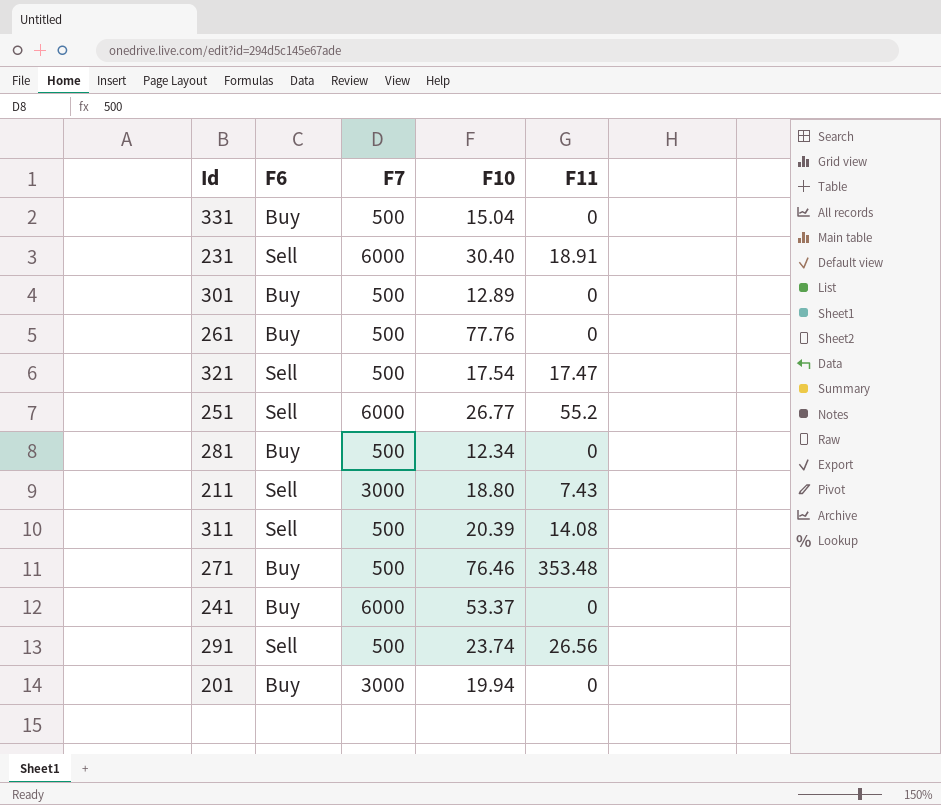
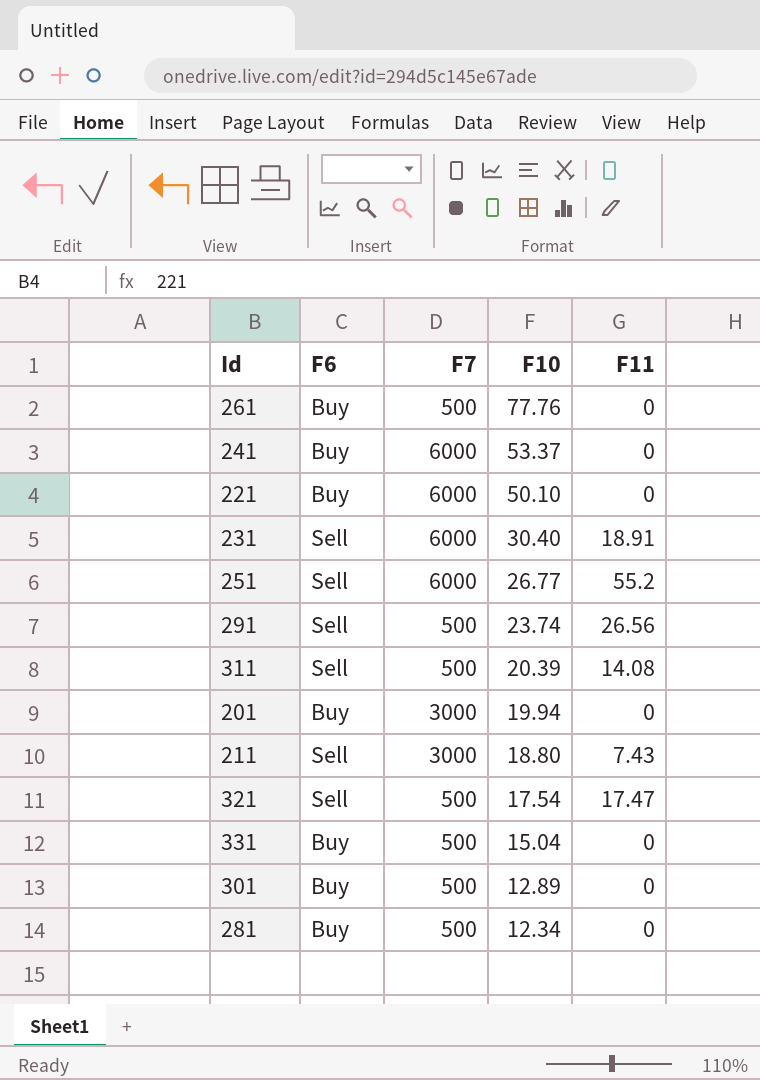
row order: none -> F10 descending
row 271: Buy | 500 | 76.46 | 353.48 -> none
row 221: none -> Buy | 6000 | 50.10 | 0

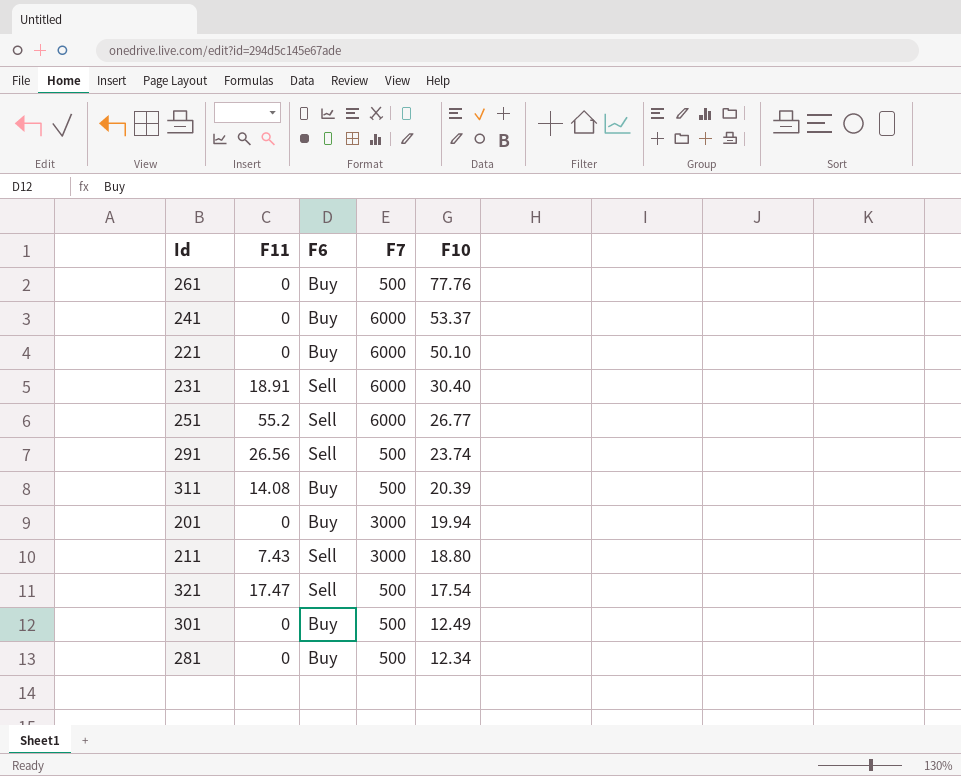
column F11 | position: 5 -> 2
row 331: Buy | 500 | 15.04 | 0 -> none
311 | F6: Sell -> Buy
301 | F10: 12.89 -> 12.49

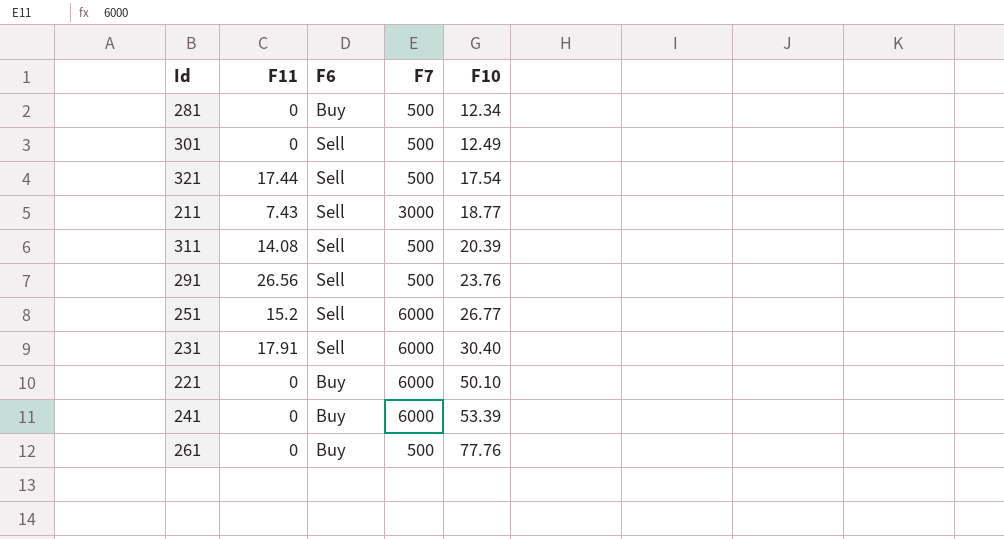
row order: F10 descending -> F10 ascending
row 201: 0 | Buy | 3000 | 19.94 -> none
301 | F6: Buy -> Sell
321 | F11: 17.47 -> 17.44
211 | F10: 18.80 -> 18.77
311 | F6: Buy -> Sell
291 | F10: 23.74 -> 23.76
251 | F11: 55.2 -> 15.2
231 | F11: 18.91 -> 17.91
241 | F10: 53.37 -> 53.39

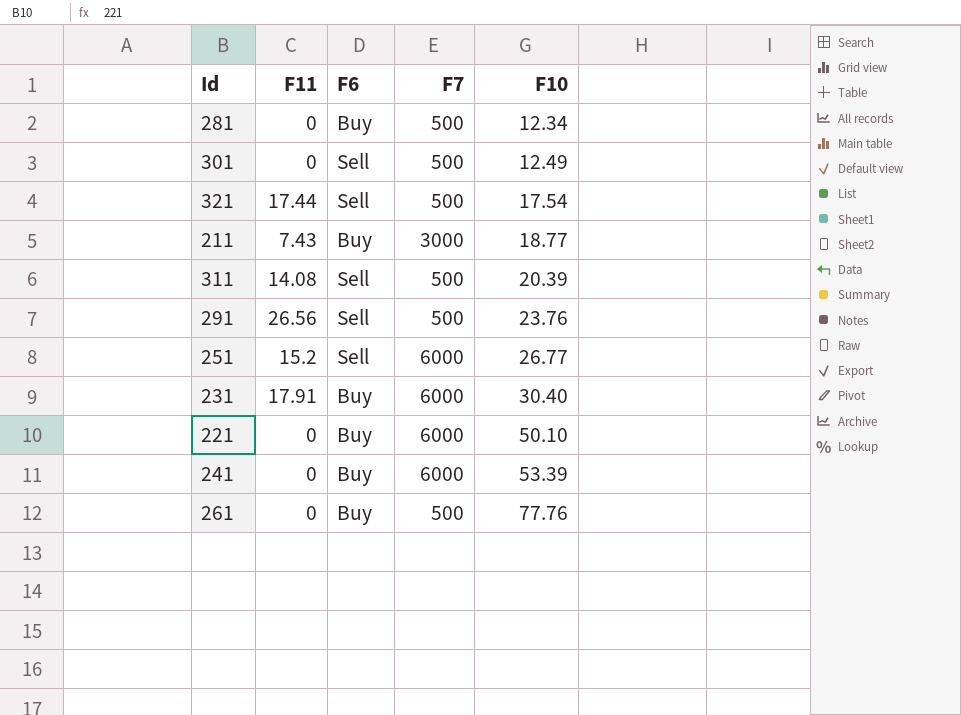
211 | F6: Sell -> Buy
231 | F6: Sell -> Buy

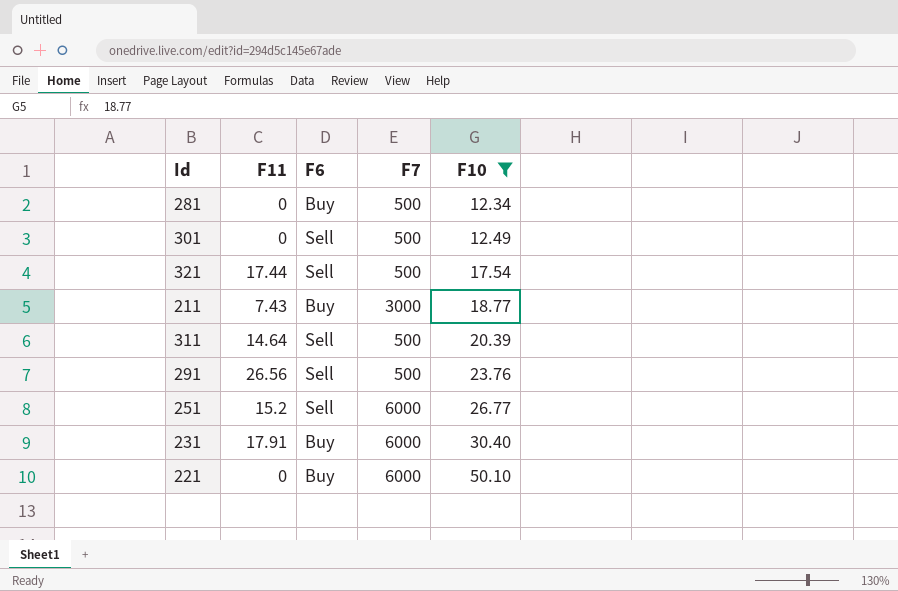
filter: none -> F10 <= 50.10
311 | F11: 14.08 -> 14.64

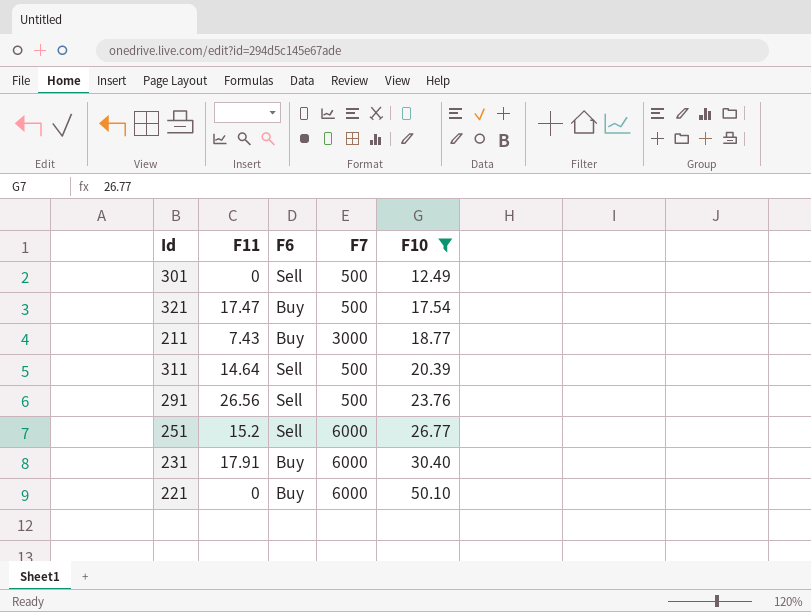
row 281: 0 | Buy | 500 | 12.34 -> none
321 | F11: 17.44 -> 17.47
321 | F6: Sell -> Buy

